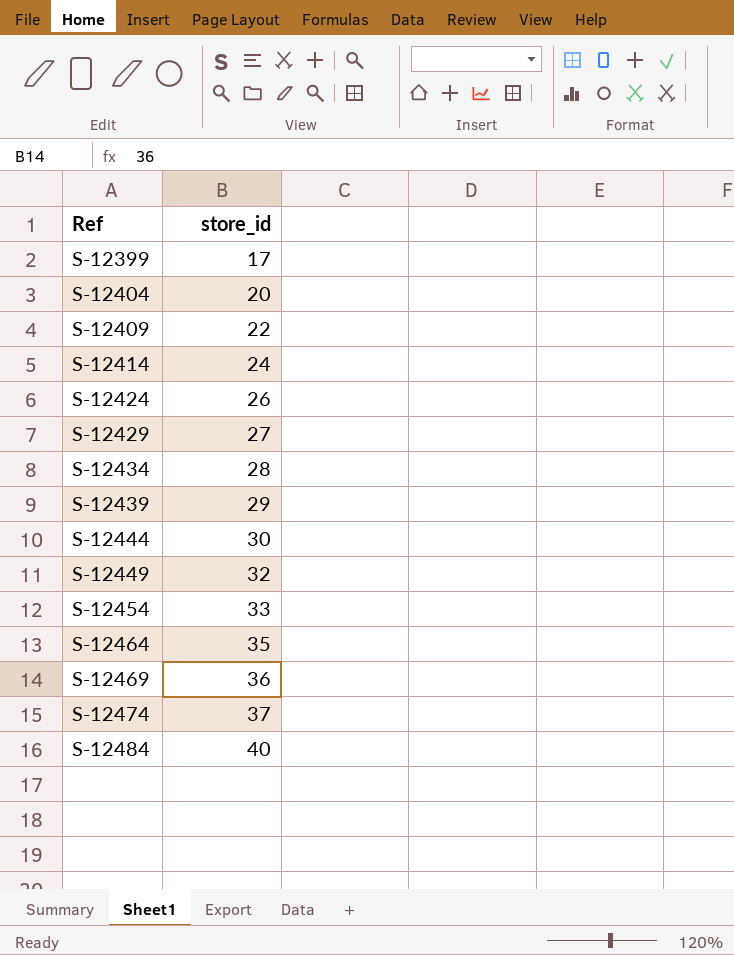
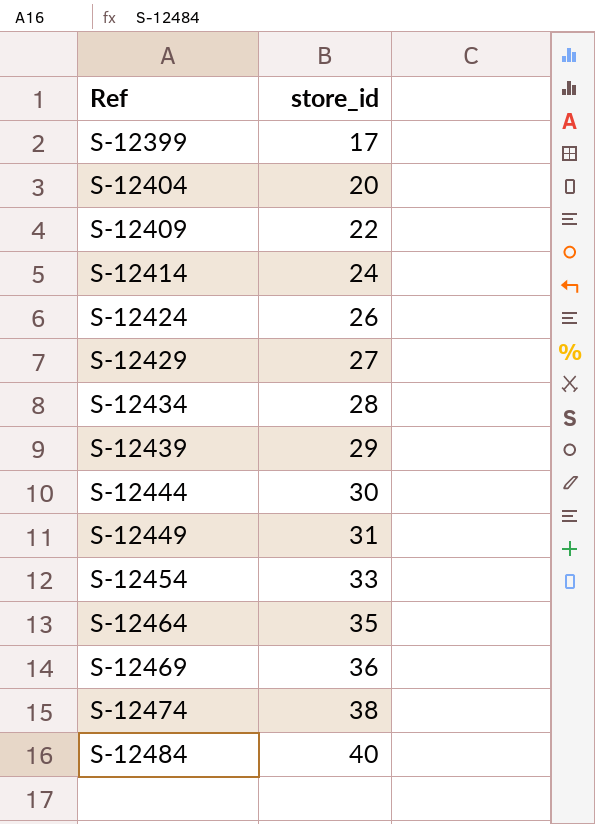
S-12449 | store_id: 32 -> 31
S-12474 | store_id: 37 -> 38

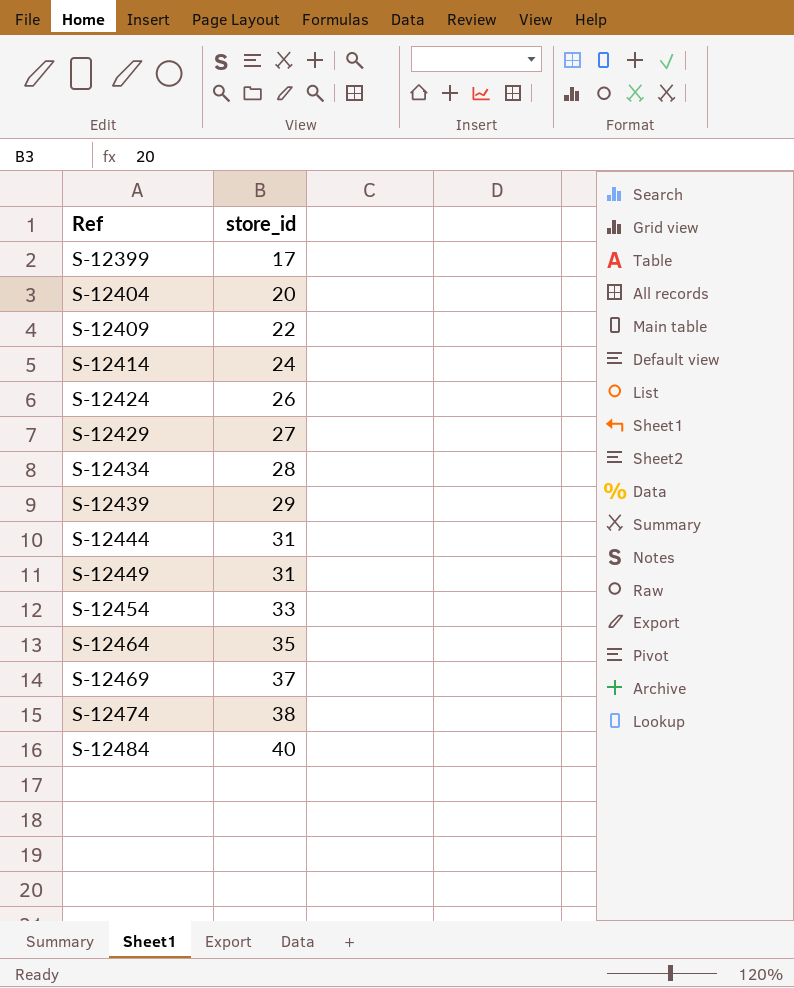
S-12444 | store_id: 30 -> 31
S-12469 | store_id: 36 -> 37

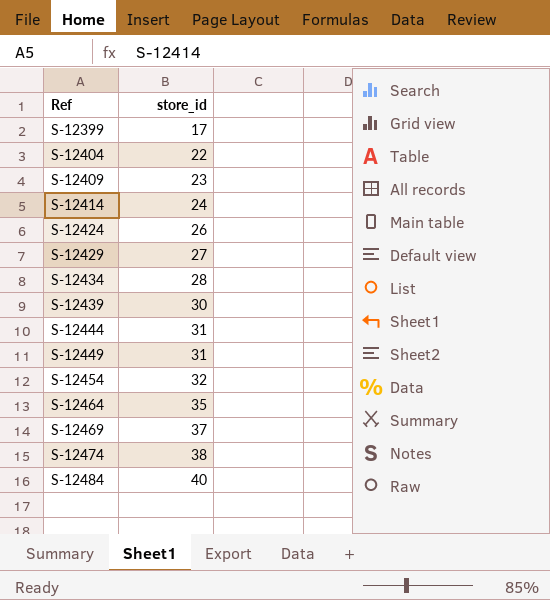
S-12404 | store_id: 20 -> 22
S-12409 | store_id: 22 -> 23
S-12439 | store_id: 29 -> 30
S-12454 | store_id: 33 -> 32

